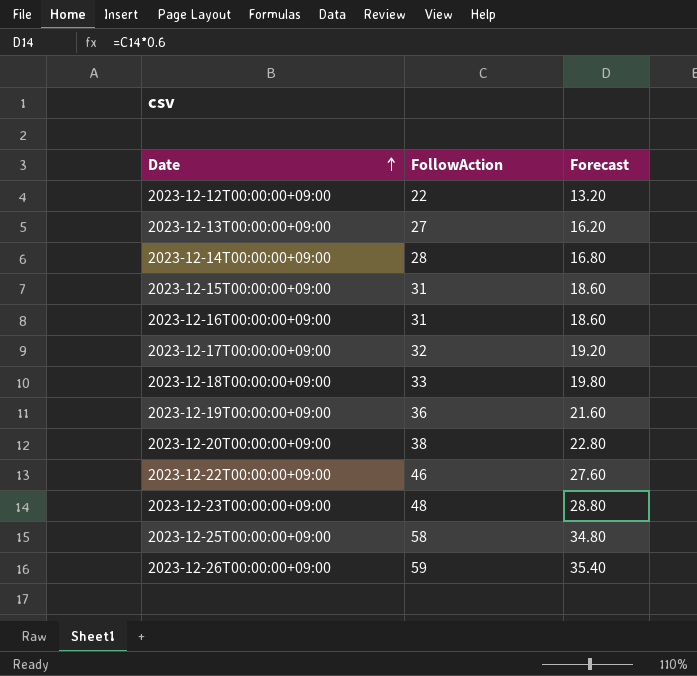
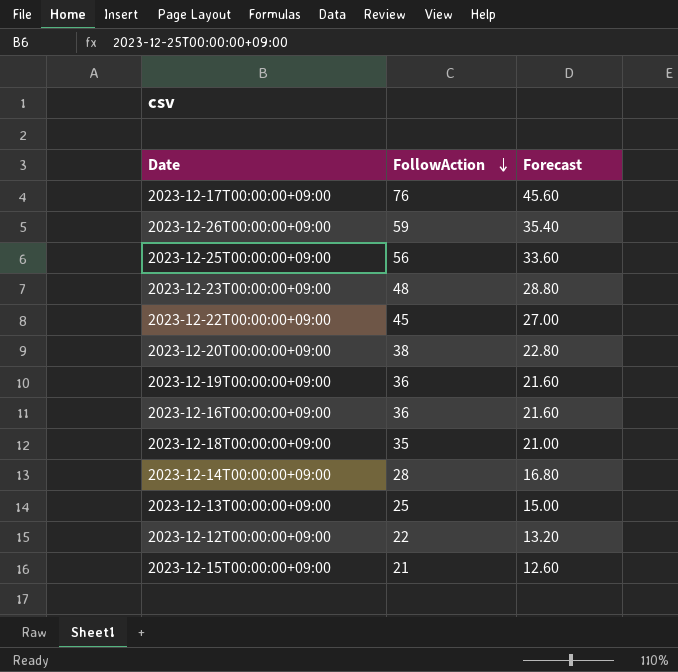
row order: Date ascending -> FollowAction descending
2023-12-17T00:00:00+09:00 | FollowAction: 32 -> 76
2023-12-17T00:00:00+09:00 | Forecast: 19.20 -> 45.60
2023-12-25T00:00:00+09:00 | FollowAction: 58 -> 56
2023-12-25T00:00:00+09:00 | Forecast: 34.80 -> 33.60
2023-12-22T00:00:00+09:00 | FollowAction: 46 -> 45
2023-12-22T00:00:00+09:00 | Forecast: 27.60 -> 27.00
2023-12-16T00:00:00+09:00 | FollowAction: 31 -> 36
2023-12-16T00:00:00+09:00 | Forecast: 18.60 -> 21.60
2023-12-18T00:00:00+09:00 | FollowAction: 33 -> 35
2023-12-18T00:00:00+09:00 | Forecast: 19.80 -> 21.00
2023-12-13T00:00:00+09:00 | FollowAction: 27 -> 25
2023-12-13T00:00:00+09:00 | Forecast: 16.20 -> 15.00
2023-12-15T00:00:00+09:00 | FollowAction: 31 -> 21
2023-12-15T00:00:00+09:00 | Forecast: 18.60 -> 12.60

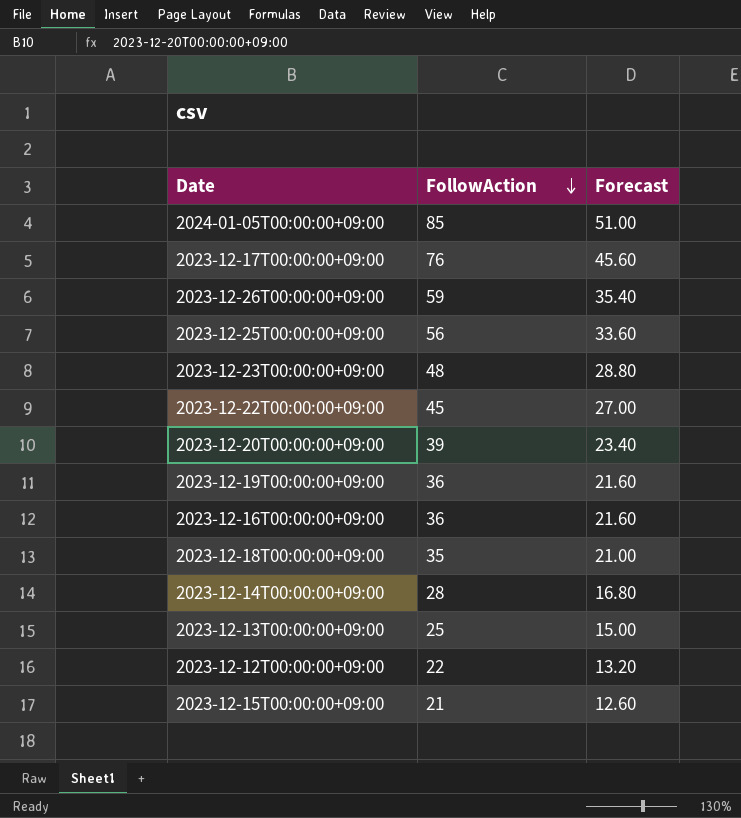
row 2024-01-05T00:00:00+09:00: none -> 85 | 51.00
2023-12-20T00:00:00+09:00 | FollowAction: 38 -> 39
2023-12-20T00:00:00+09:00 | Forecast: 22.80 -> 23.40

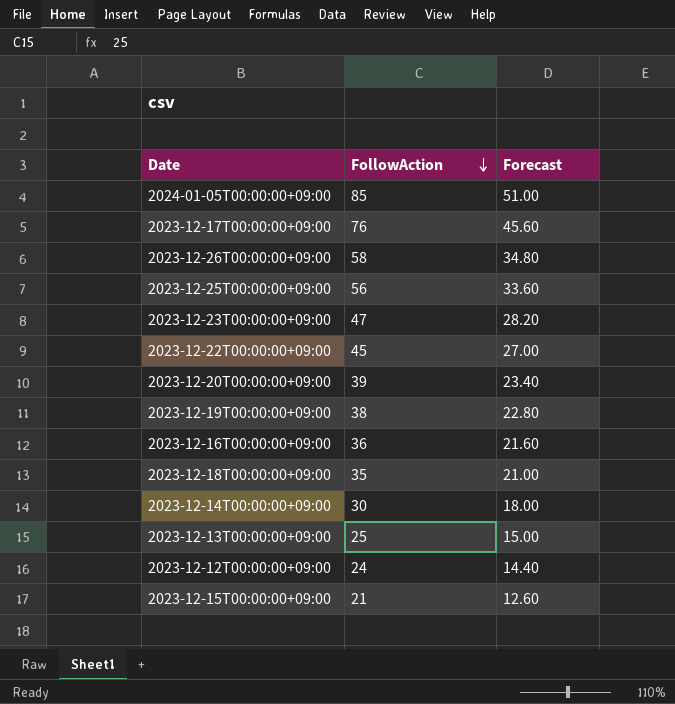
2023-12-26T00:00:00+09:00 | FollowAction: 59 -> 58
2023-12-26T00:00:00+09:00 | Forecast: 35.40 -> 34.80
2023-12-23T00:00:00+09:00 | FollowAction: 48 -> 47
2023-12-23T00:00:00+09:00 | Forecast: 28.80 -> 28.20
2023-12-19T00:00:00+09:00 | FollowAction: 36 -> 38
2023-12-19T00:00:00+09:00 | Forecast: 21.60 -> 22.80
2023-12-14T00:00:00+09:00 | FollowAction: 28 -> 30
2023-12-14T00:00:00+09:00 | Forecast: 16.80 -> 18.00
2023-12-12T00:00:00+09:00 | FollowAction: 22 -> 24
2023-12-12T00:00:00+09:00 | Forecast: 13.20 -> 14.40

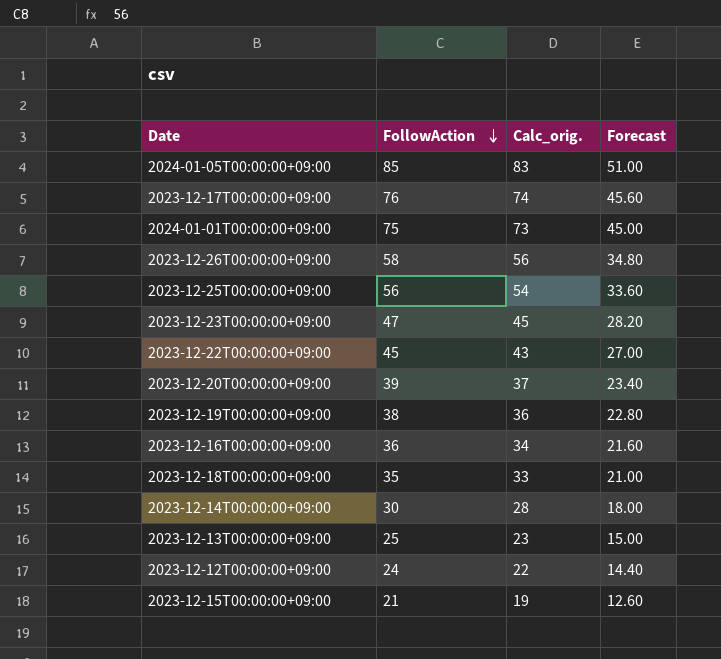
column Calc_orig. | formula: none -> [FollowAction] - 2
row 2024-01-01T00:00:00+09:00: none -> 75 | 73 | 45.00

